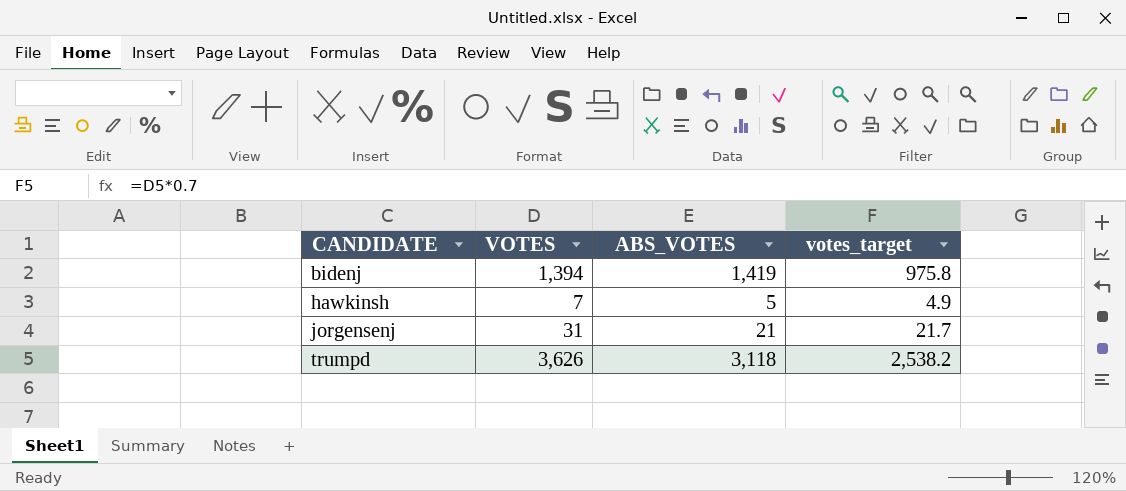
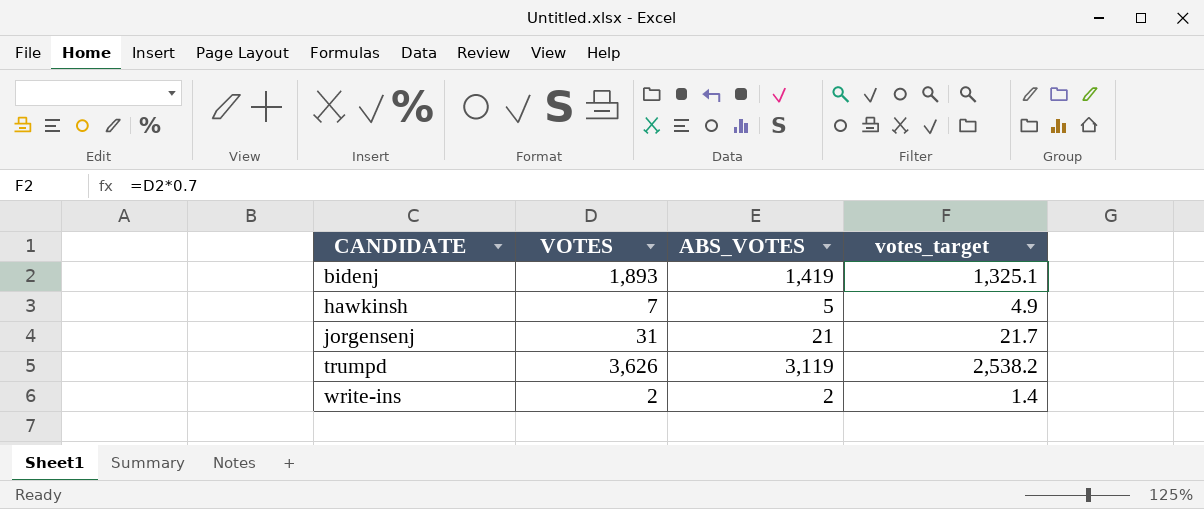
bidenj | VOTES: 1,394 -> 1,893
bidenj | votes_target: 975.8 -> 1,325.1
trumpd | ABS_VOTES: 3,118 -> 3,119
row write-ins: none -> 2 | 2 | 1.4

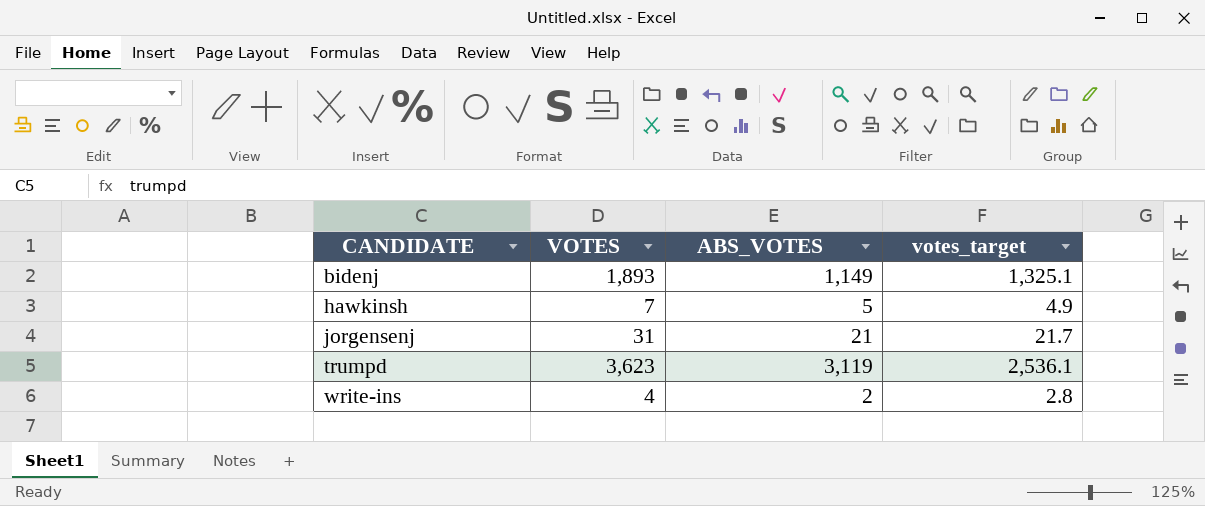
bidenj | ABS_VOTES: 1,419 -> 1,149
trumpd | VOTES: 3,626 -> 3,623
trumpd | votes_target: 2,538.2 -> 2,536.1
write-ins | VOTES: 2 -> 4
write-ins | votes_target: 1.4 -> 2.8

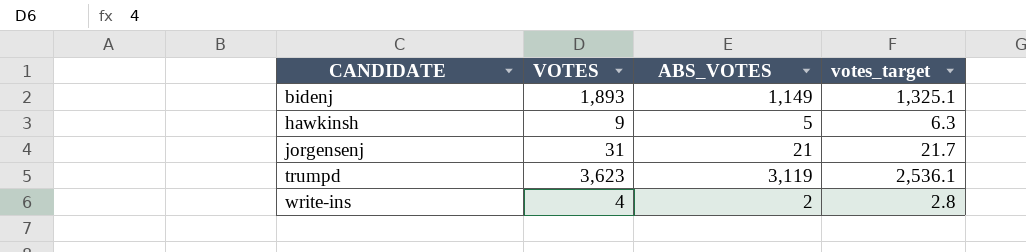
hawkinsh | VOTES: 7 -> 9
hawkinsh | votes_target: 4.9 -> 6.3

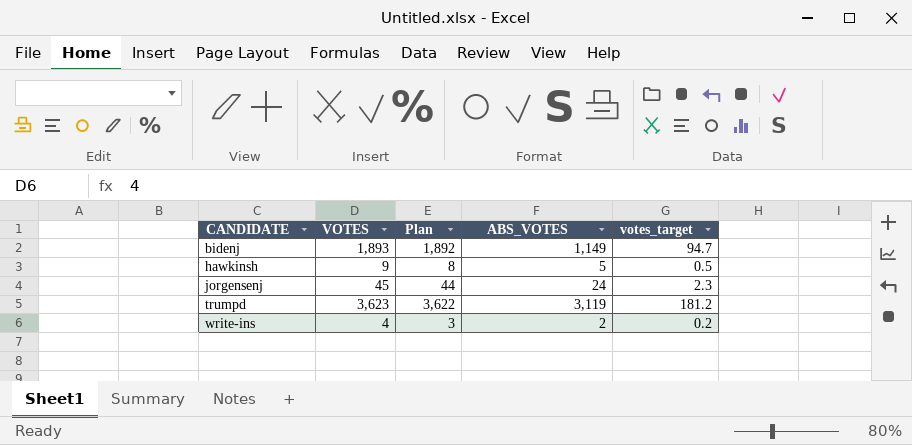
column Plan | formula: none -> [VOTES] - 1
column votes_target | formula: [VOTES] * 0.7 -> [VOTES] * 0.05
jorgensenj | VOTES: 31 -> 45
jorgensenj | ABS_VOTES: 21 -> 24

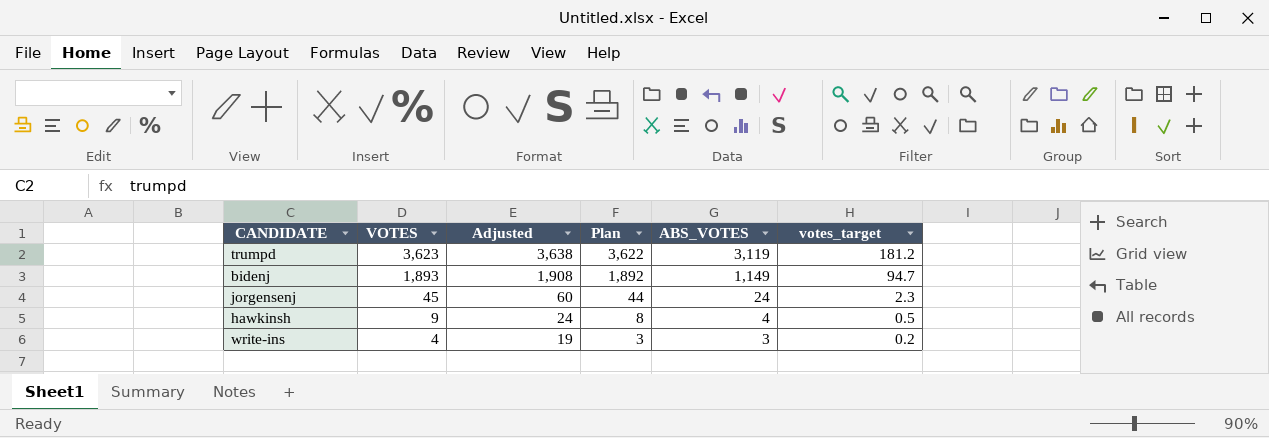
row order: CANDIDATE ascending -> VOTES descending
column Adjusted | formula: none -> [VOTES] + 15
hawkinsh | ABS_VOTES: 5 -> 4
write-ins | ABS_VOTES: 2 -> 3

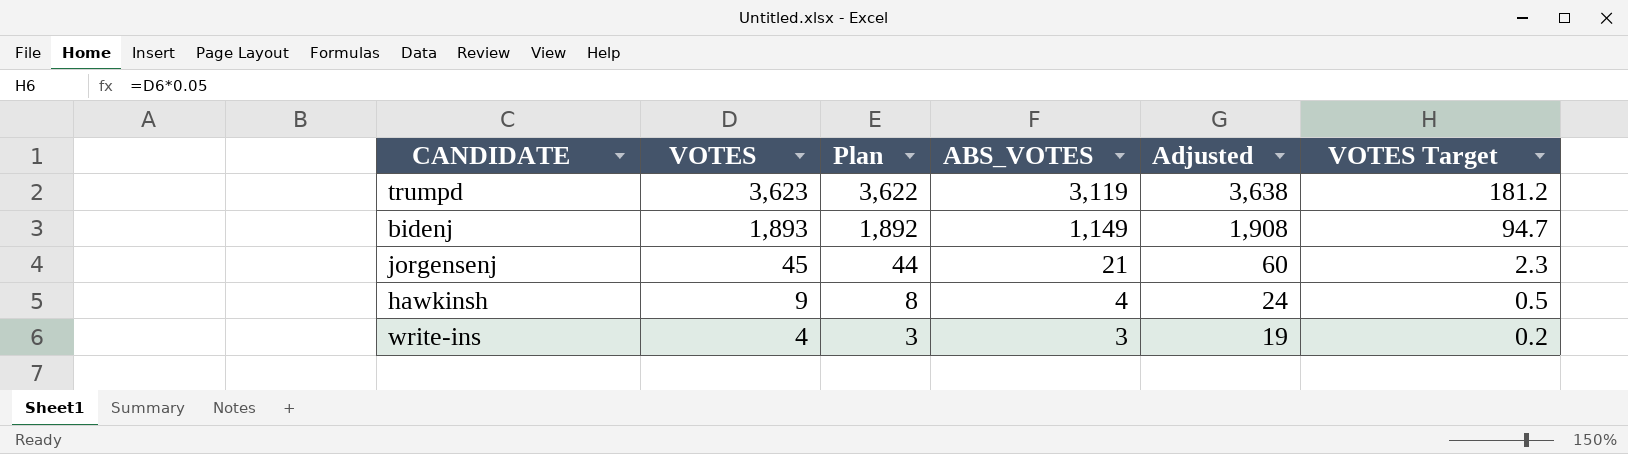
column Adjusted | position: 3 -> 5
column name: votes_target -> VOTES Target
jorgensenj | ABS_VOTES: 24 -> 21

